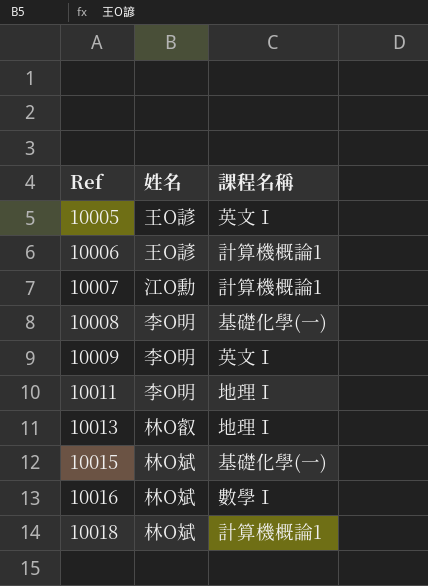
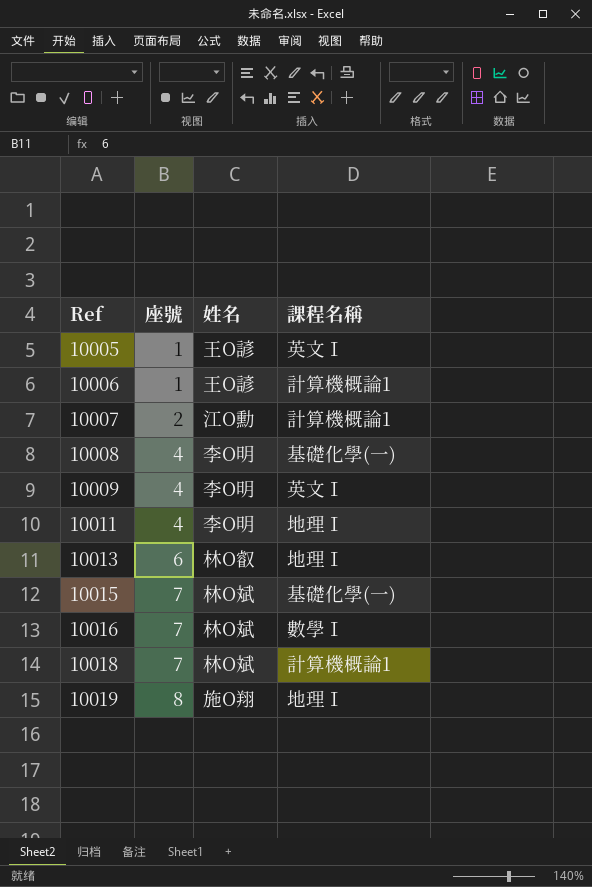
column 座號 | position: none -> 2
row 10019: none -> 8 | 施O翔 | 地理Ⅰ

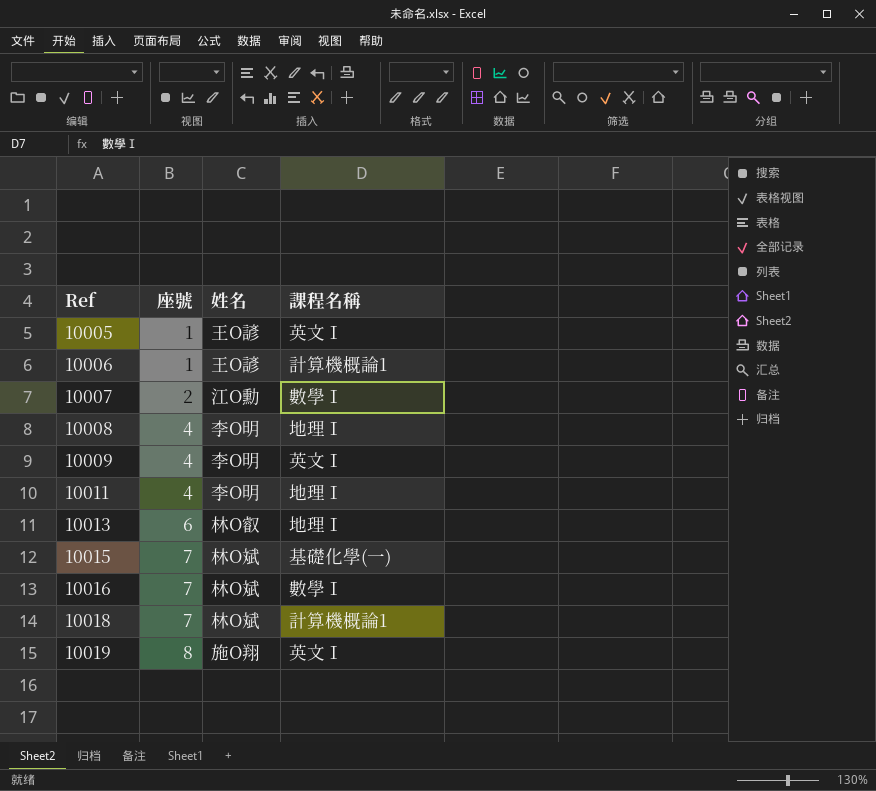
10007 | 課程名稱: 計算機概論1 -> 數學Ⅰ
10008 | 課程名稱: 基礎化學(一) -> 地理Ⅰ
10019 | 課程名稱: 地理Ⅰ -> 英文Ⅰ

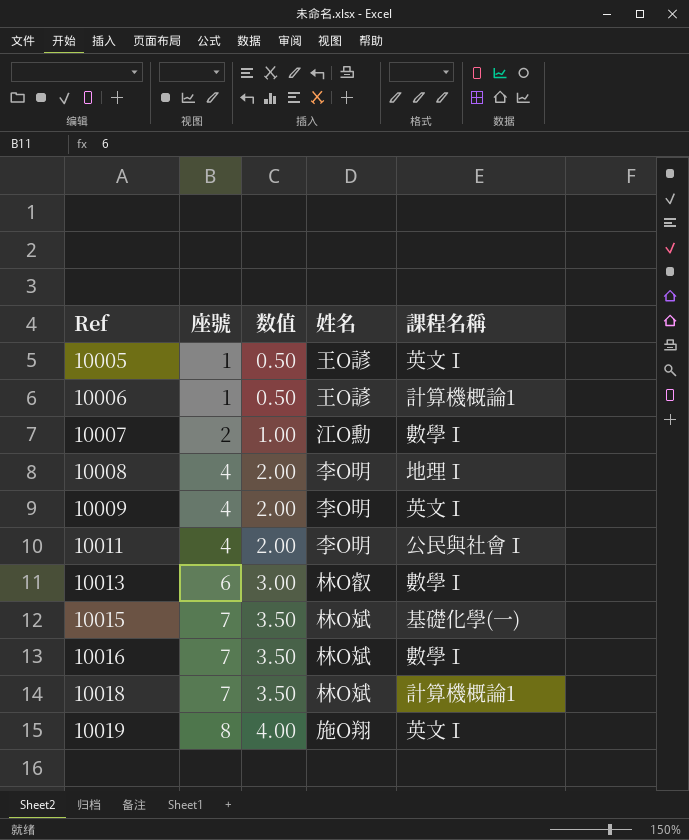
column 数值 | formula: none -> [座號] * 0.5
10011 | 課程名稱: 地理Ⅰ -> 公民與社會Ⅰ
10013 | 課程名稱: 地理Ⅰ -> 數學Ⅰ

